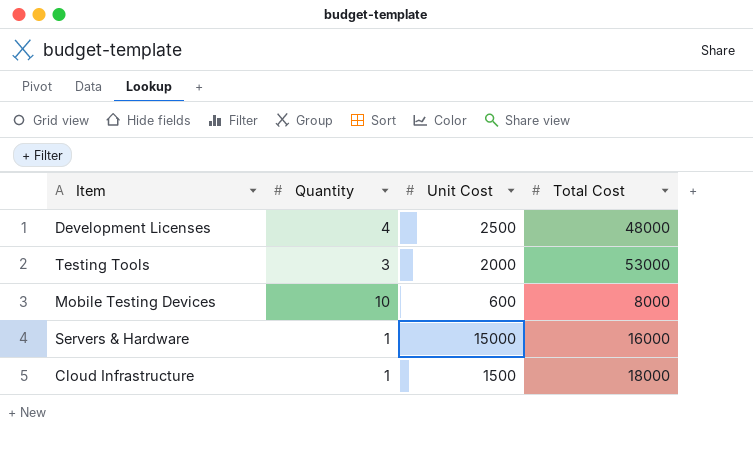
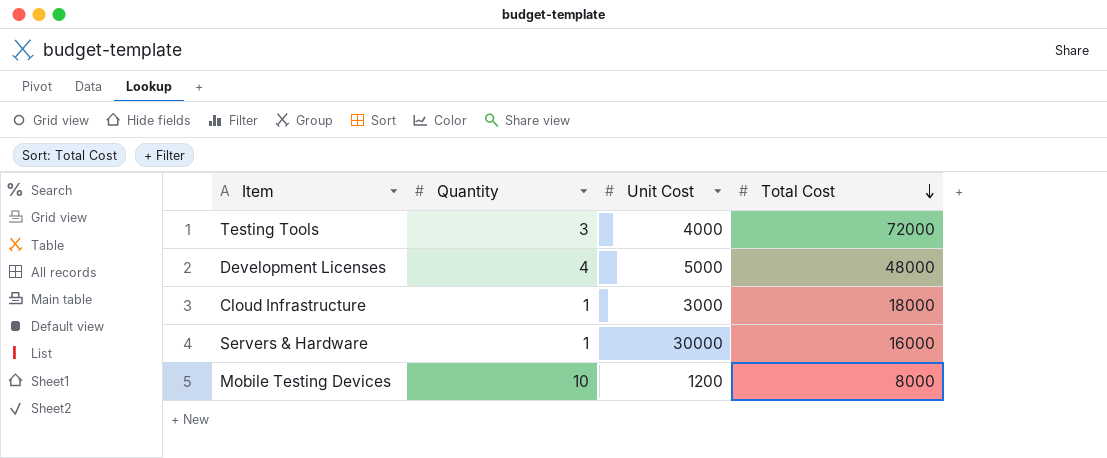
row order: none -> Total Cost descending
Testing Tools | Unit Cost: 2000 -> 4000
Testing Tools | Total Cost: 53000 -> 72000
Development Licenses | Unit Cost: 2500 -> 5000
Cloud Infrastructure | Unit Cost: 1500 -> 3000
Servers & Hardware | Unit Cost: 15000 -> 30000
Mobile Testing Devices | Unit Cost: 600 -> 1200

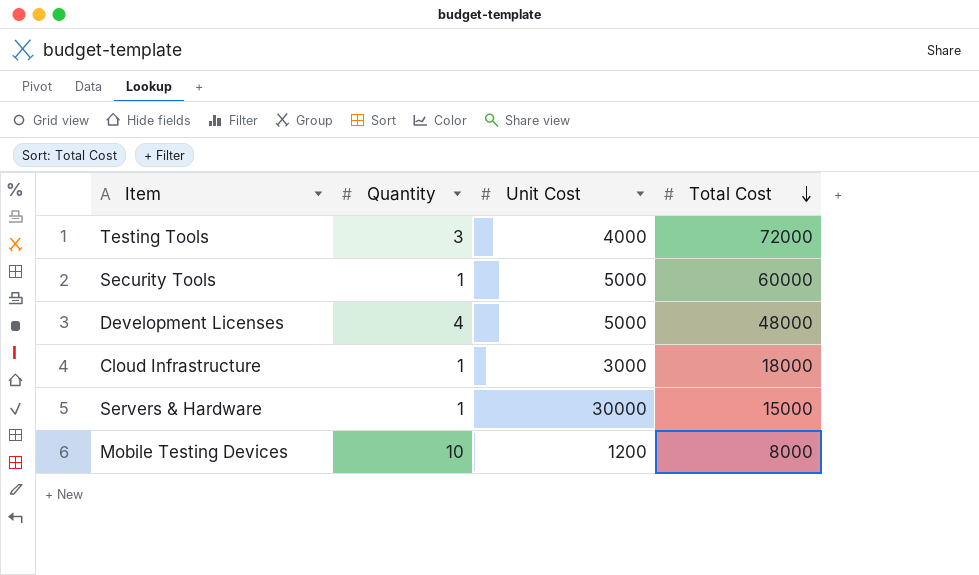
row Security Tools: none -> 1 | 5000 | 60000
Servers & Hardware | Total Cost: 16000 -> 15000

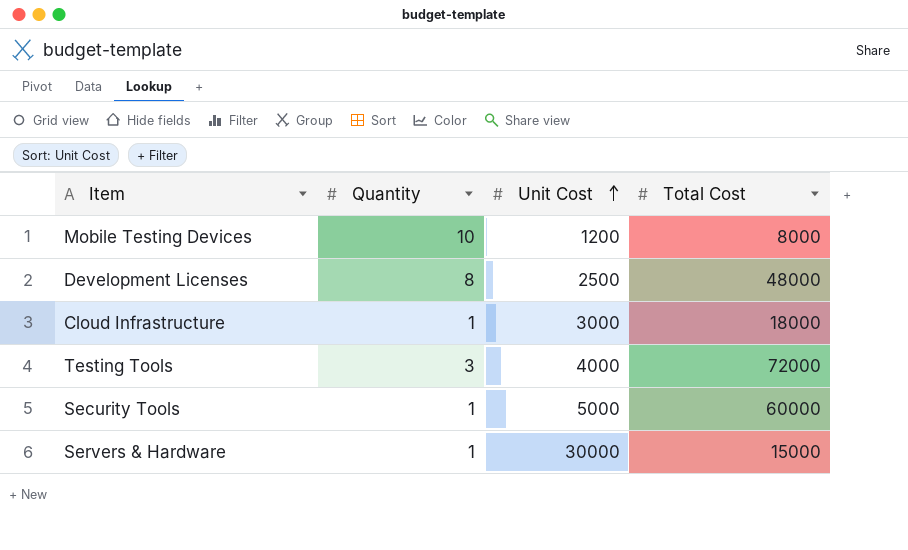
row order: Total Cost descending -> Unit Cost ascending
Development Licenses | Quantity: 4 -> 8
Development Licenses | Unit Cost: 5000 -> 2500

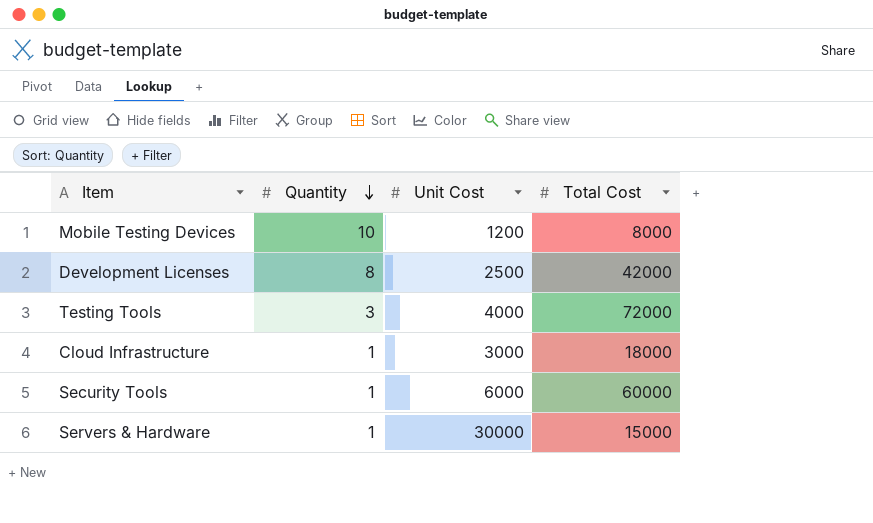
row order: Unit Cost ascending -> Quantity descending
Development Licenses | Total Cost: 48000 -> 42000
Security Tools | Unit Cost: 5000 -> 6000

